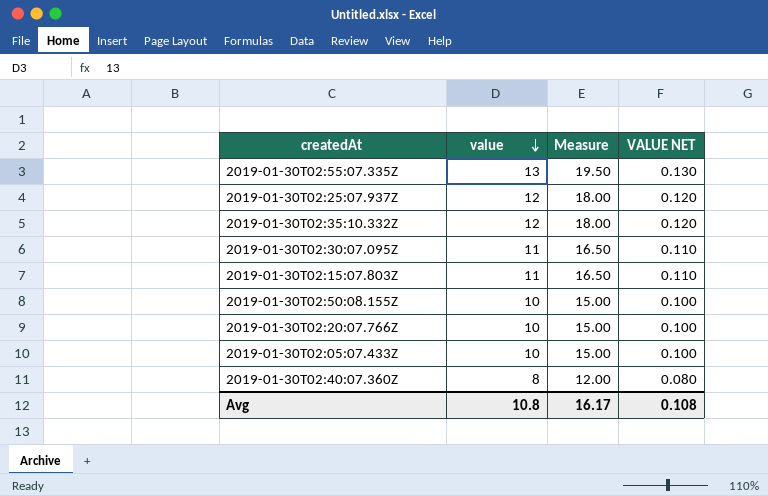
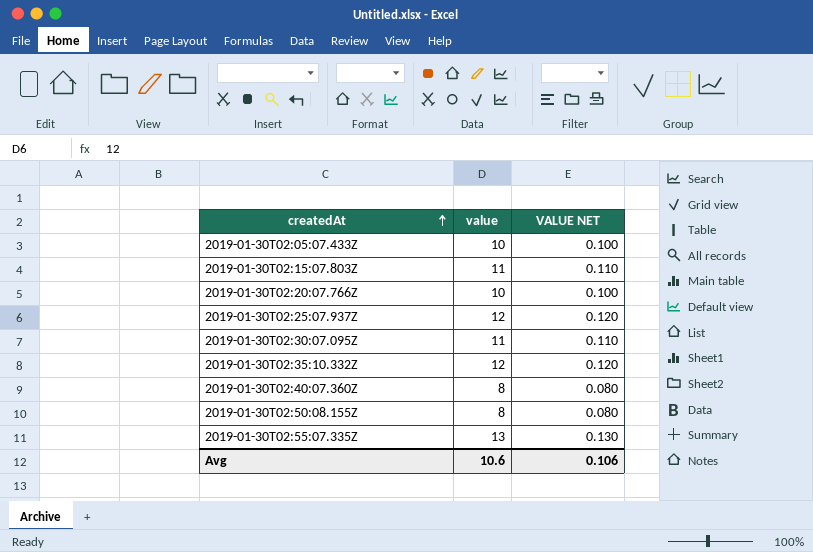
row order: value descending -> createdAt ascending
column Measure | formula: [value] * 1.5 -> none
2019-01-30T02:50:08.155Z | value: 10 -> 8
2019-01-30T02:50:08.155Z | VALUE NET: 0.100 -> 0.080
Avg | value: 10.8 -> 10.6
Avg | VALUE NET: 0.108 -> 0.106

